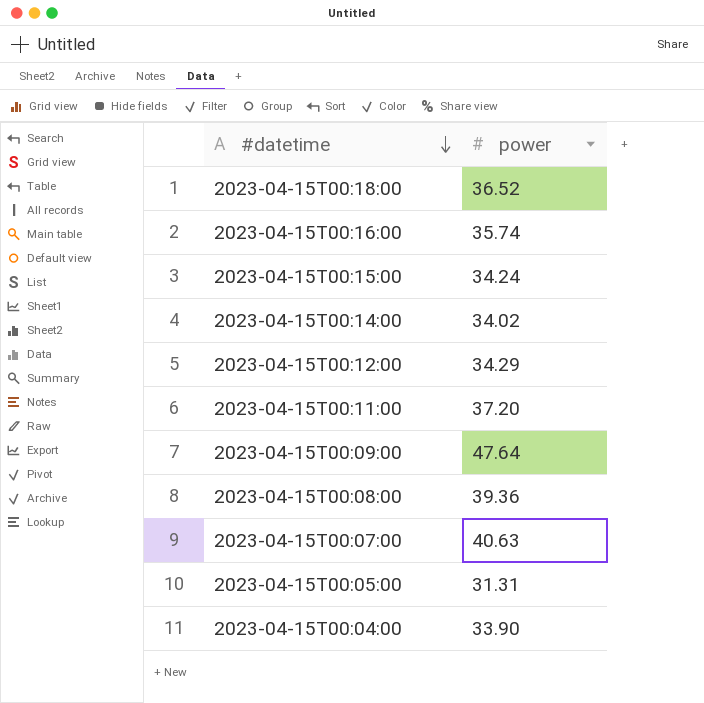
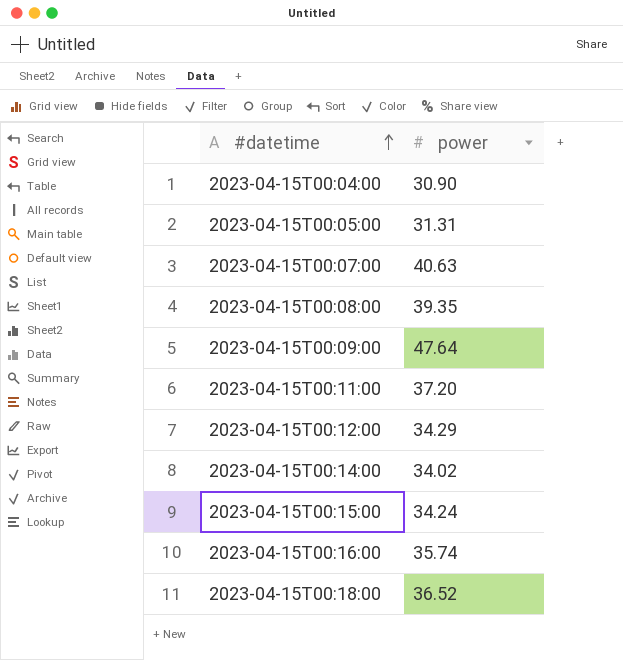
row order: #datetime descending -> #datetime ascending
2023-04-15T00:04:00 | power: 33.90 -> 30.90
2023-04-15T00:08:00 | power: 39.36 -> 39.35

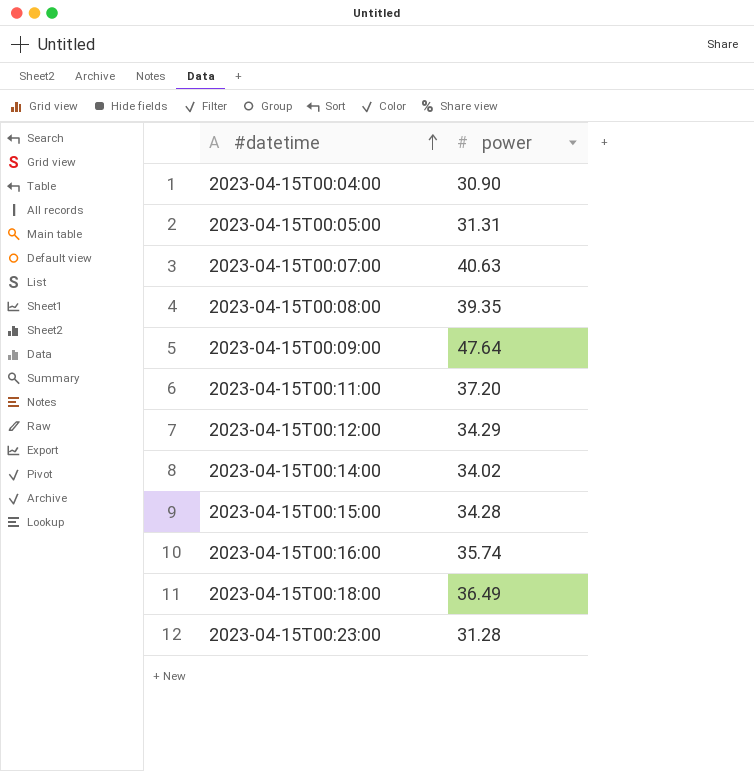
2023-04-15T00:15:00 | power: 34.24 -> 34.28
2023-04-15T00:18:00 | power: 36.52 -> 36.49
row 2023-04-15T00:23:00: none -> 31.28

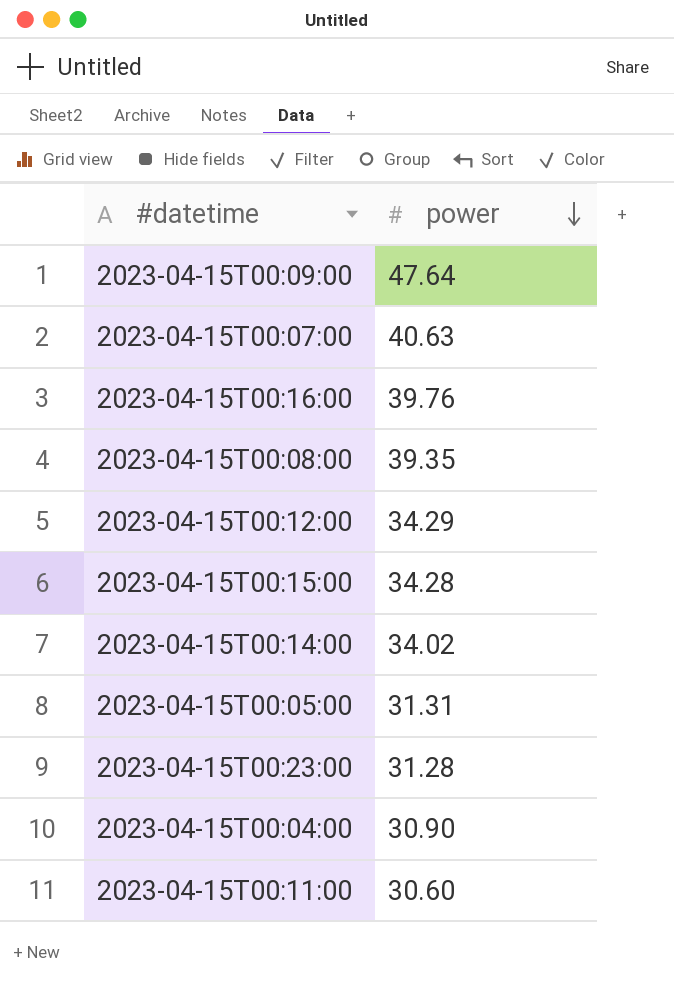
row order: #datetime ascending -> power descending
row 2023-04-15T00:18:00: 36.49 -> none
2023-04-15T00:16:00 | power: 35.74 -> 39.76
2023-04-15T00:11:00 | power: 37.20 -> 30.60

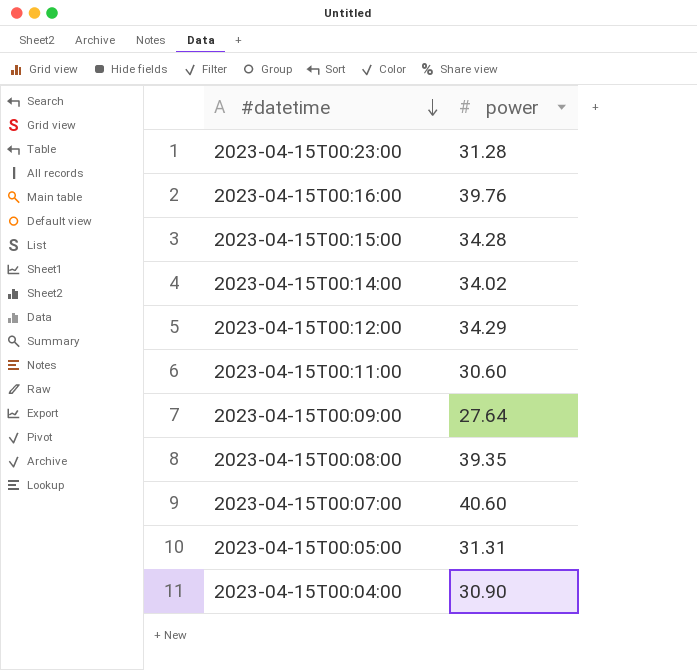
row order: power descending -> #datetime descending
2023-04-15T00:09:00 | power: 47.64 -> 27.64
2023-04-15T00:07:00 | power: 40.63 -> 40.60

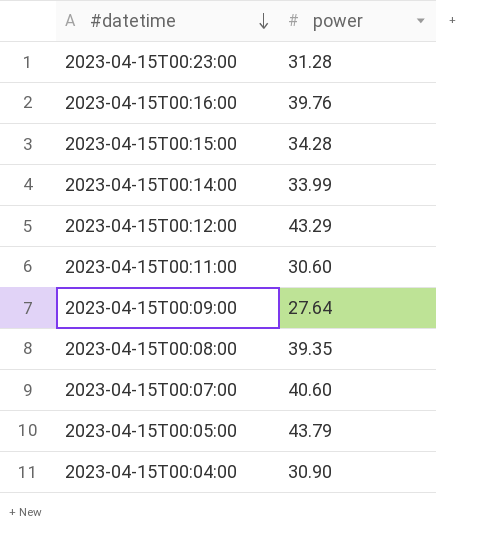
2023-04-15T00:14:00 | power: 34.02 -> 33.99
2023-04-15T00:12:00 | power: 34.29 -> 43.29
2023-04-15T00:05:00 | power: 31.31 -> 43.79

